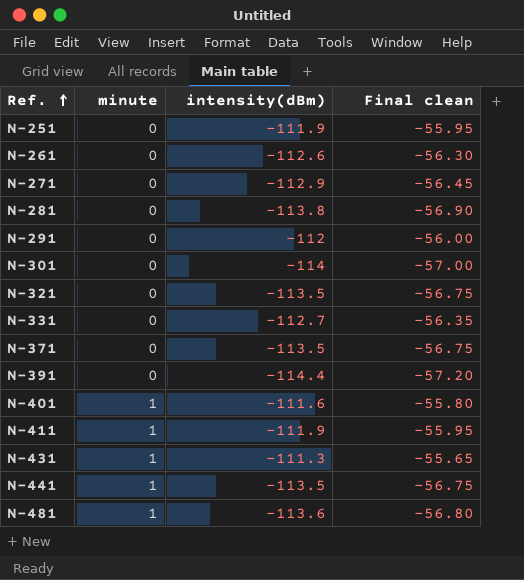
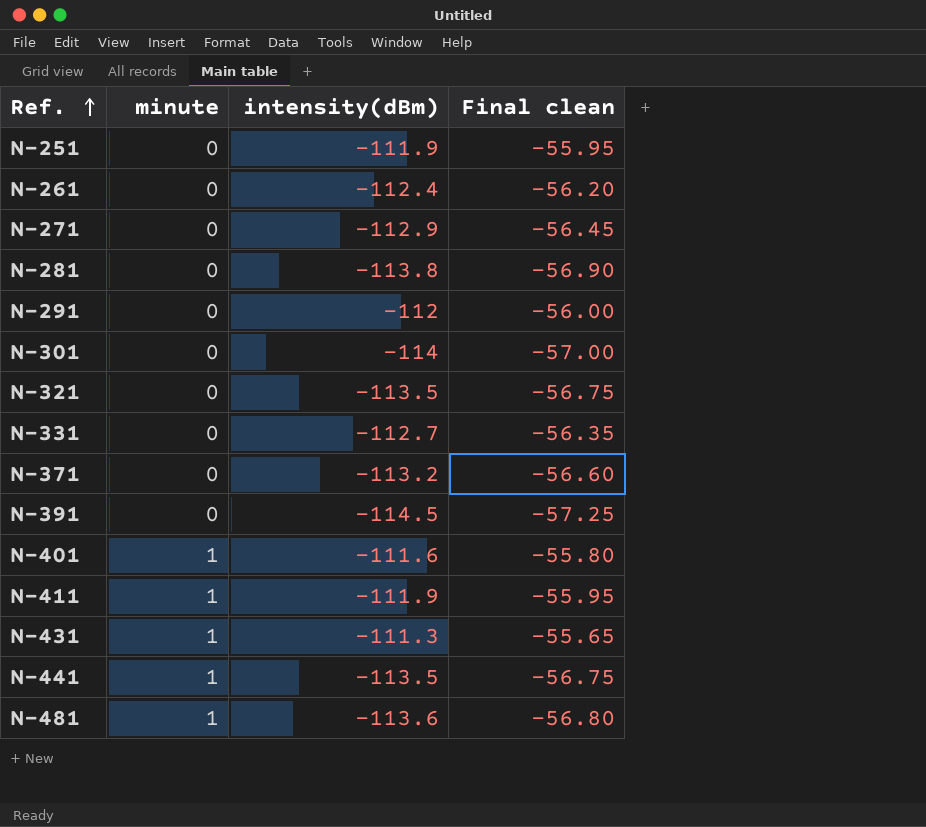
N-261 | intensity(dBm): -112.6 -> -112.4
N-261 | Final clean: -56.30 -> -56.20
N-371 | intensity(dBm): -113.5 -> -113.2
N-371 | Final clean: -56.75 -> -56.60
N-391 | intensity(dBm): -114.4 -> -114.5
N-391 | Final clean: -57.20 -> -57.25

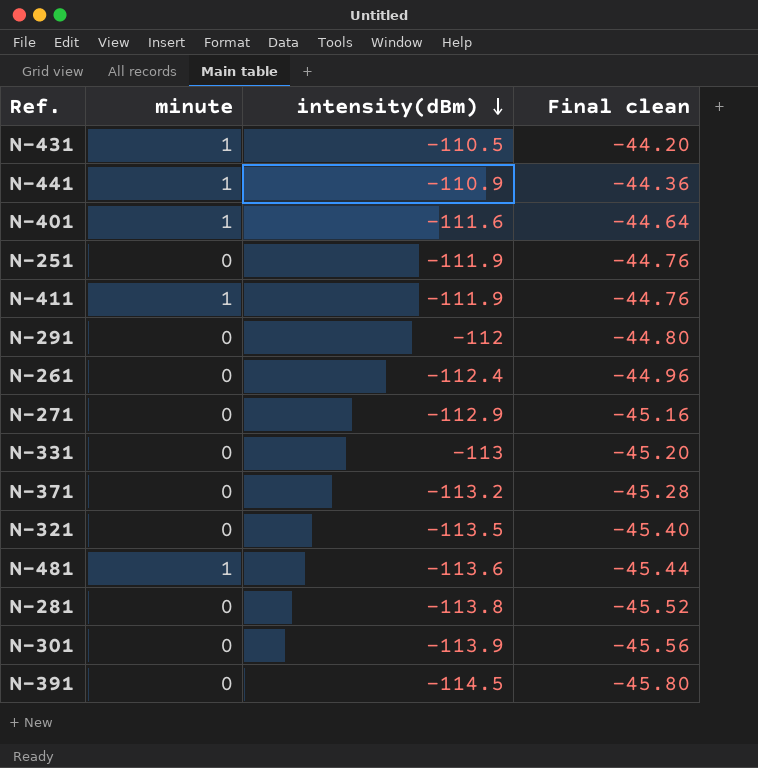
row order: Ref. ascending -> intensity(dBm) descending
column Final clean | formula: [intensity(dBm)] * 0.5 -> [intensity(dBm)] * 0.4
N-431 | intensity(dBm): -111.3 -> -110.5
N-441 | intensity(dBm): -113.5 -> -110.9
N-331 | intensity(dBm): -112.7 -> -113
N-301 | intensity(dBm): -114 -> -113.9

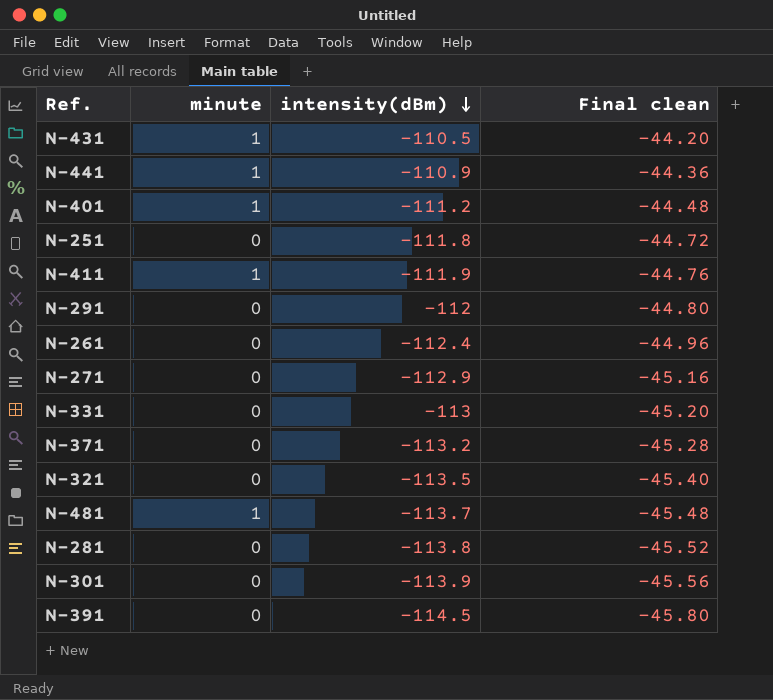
N-401 | intensity(dBm): -111.6 -> -111.2
N-401 | Final clean: -44.64 -> -44.48
N-251 | intensity(dBm): -111.9 -> -111.8
N-251 | Final clean: -44.76 -> -44.72
N-481 | intensity(dBm): -113.6 -> -113.7
N-481 | Final clean: -45.44 -> -45.48

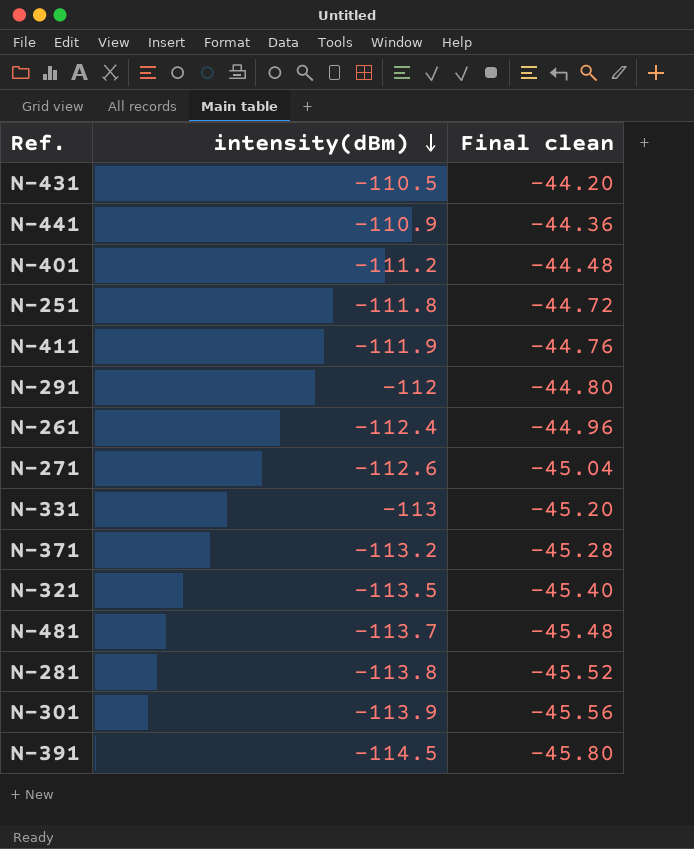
column minute | position: 2 -> none
N-271 | intensity(dBm): -112.9 -> -112.6
N-271 | Final clean: -45.16 -> -45.04

